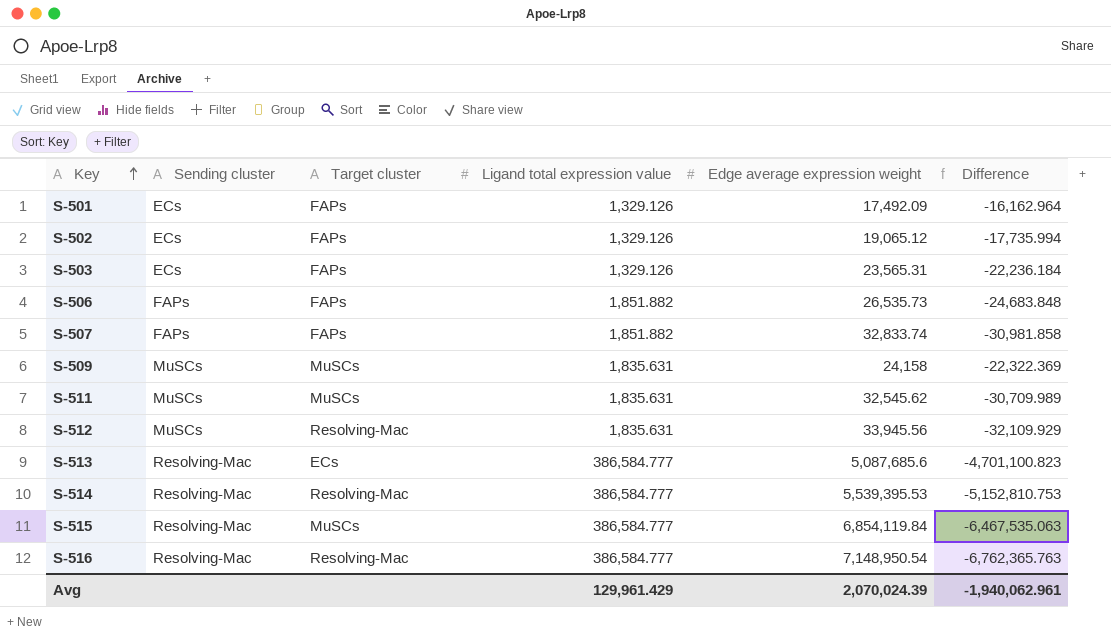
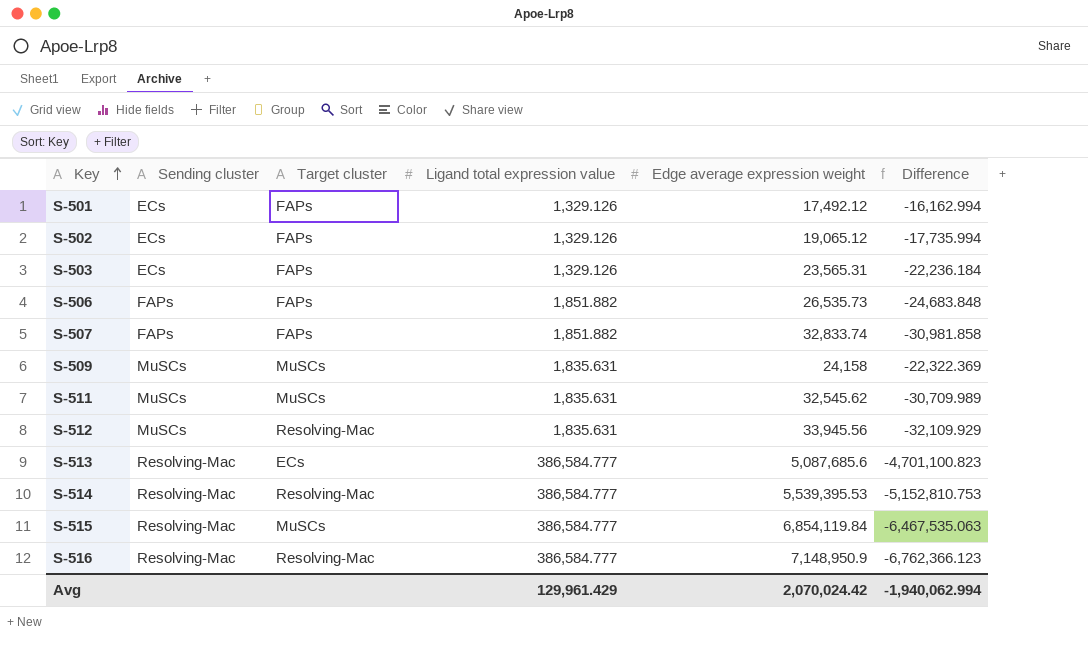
S-501 | Edge average expression weight: 17,492.09 -> 17,492.12
S-501 | Difference: -16,162.964 -> -16,162.994
S-516 | Edge average expression weight: 7,148,950.54 -> 7,148,950.9
S-516 | Difference: -6,762,365.763 -> -6,762,366.123
Avg | Edge average expression weight: 2,070,024.39 -> 2,070,024.42
Avg | Difference: -1,940,062.961 -> -1,940,062.994

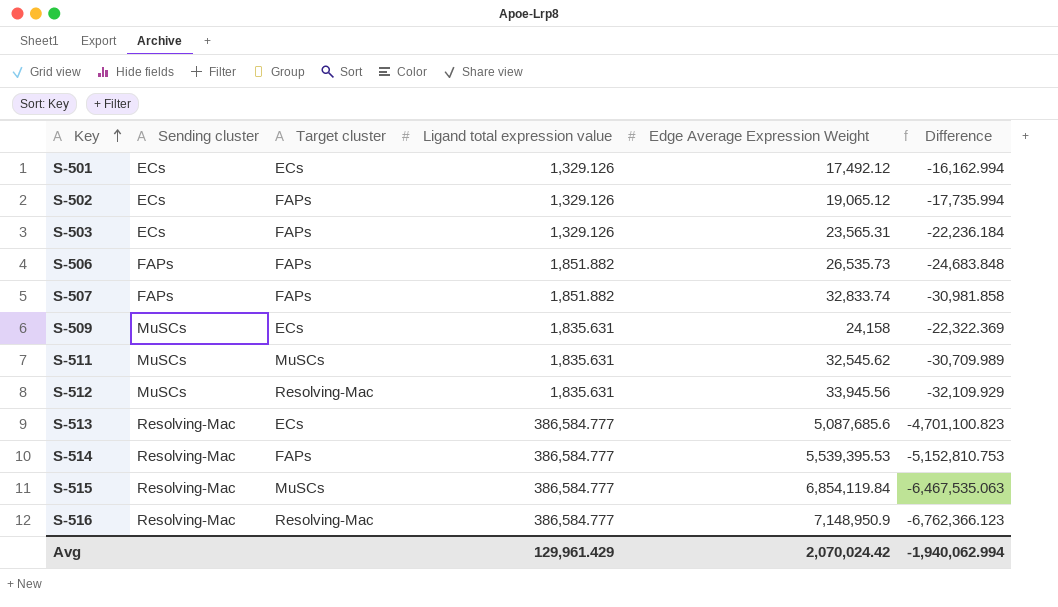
column name: Edge average expression weight -> Edge Average Expression Weight
S-501 | Target cluster: FAPs -> ECs
S-509 | Target cluster: MuSCs -> ECs
S-514 | Target cluster: Resolving-Mac -> FAPs

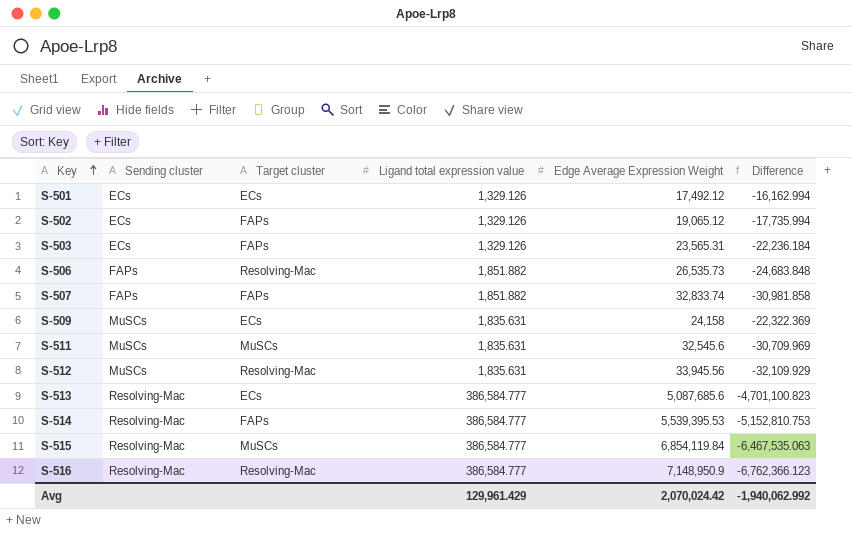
S-506 | Target cluster: FAPs -> Resolving-Mac
S-511 | Edge Average Expression Weight: 32,545.62 -> 32,545.6
S-511 | Difference: -30,709.989 -> -30,709.969
Avg | Difference: -1,940,062.994 -> -1,940,062.992

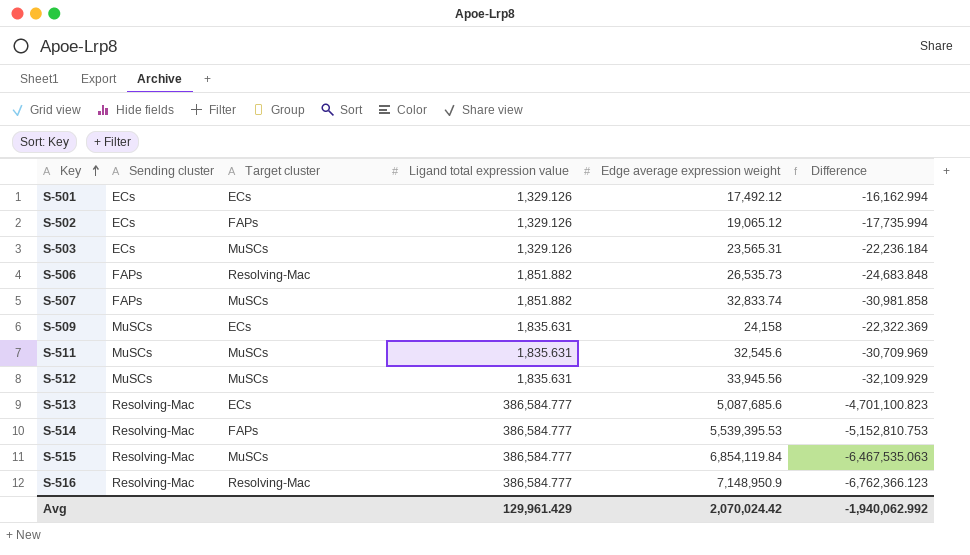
column name: Edge Average Expression Weight -> Edge average expression weight
S-503 | Target cluster: FAPs -> MuSCs
S-507 | Target cluster: FAPs -> MuSCs
S-512 | Target cluster: Resolving-Mac -> MuSCs

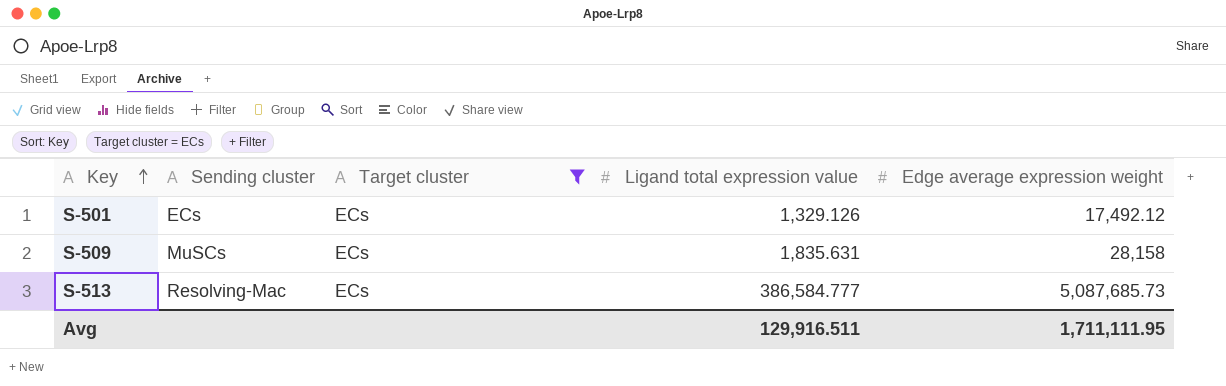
filter: none -> Target cluster = ECs
column Difference | formula: [Ligand total expression value] - [Edge average expression weight] -> none
S-509 | Edge average expression weight: 24,158 -> 28,158
S-513 | Edge average expression weight: 5,087,685.6 -> 5,087,685.73
Avg | Ligand total expression value: 129,961.429 -> 129,916.511
Avg | Edge average expression weight: 2,070,024.42 -> 1,711,111.95

